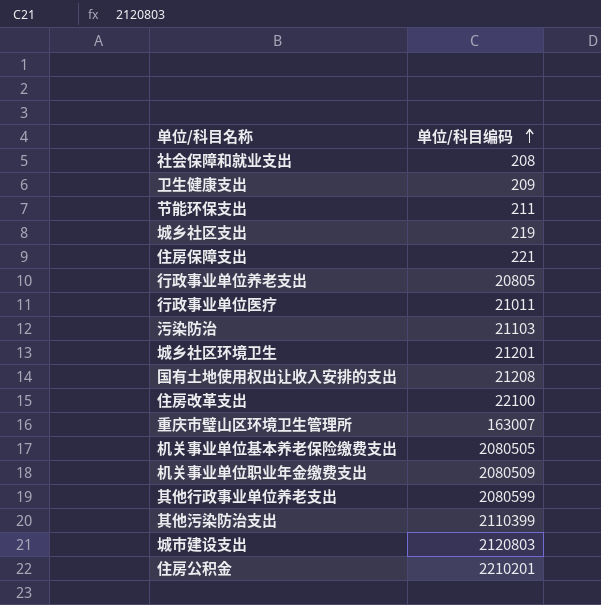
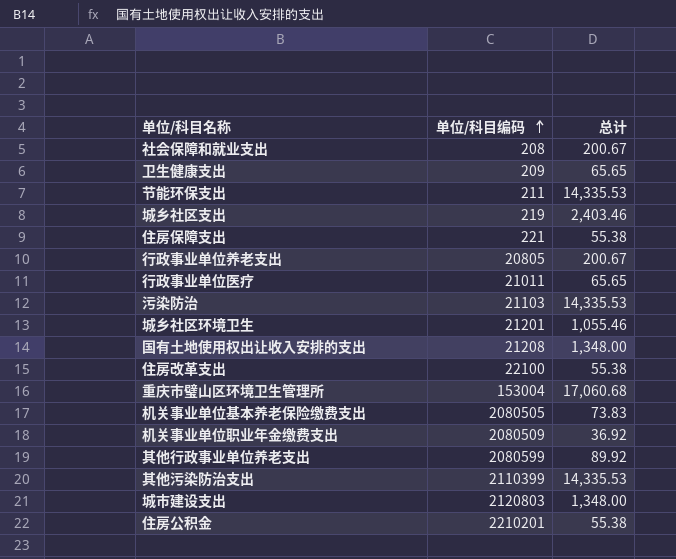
column 总计 | position: none -> 3
重庆市璧山区环境卫生管理所 | 单位/科目编码: 163007 -> 153004

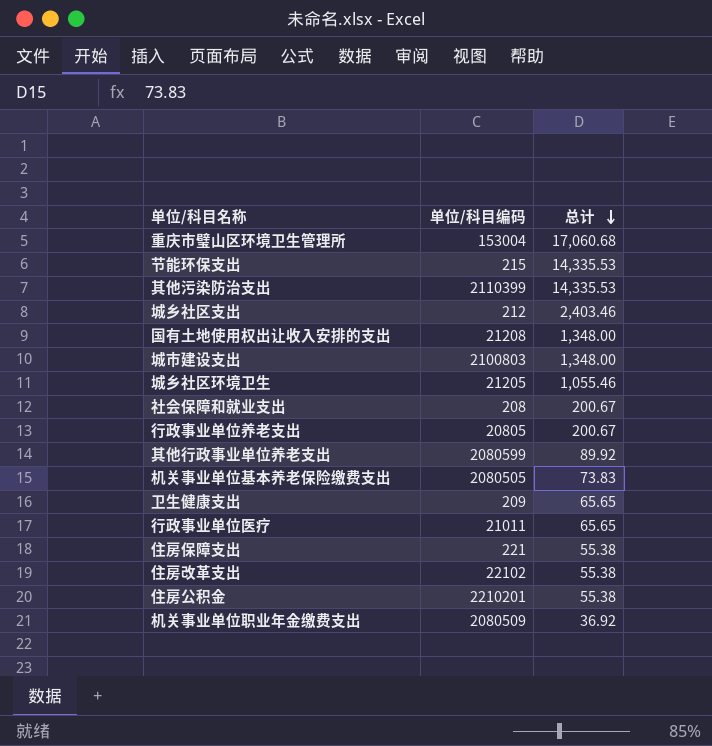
row order: 单位/科目编码 ascending -> 总计 descending
row 污染防治: 21103 | 14,335.53 -> none
节能环保支出 | 单位/科目编码: 211 -> 215
城乡社区支出 | 单位/科目编码: 219 -> 212
城市建设支出 | 单位/科目编码: 2120803 -> 2100803
城乡社区环境卫生 | 单位/科目编码: 21201 -> 21205
住房改革支出 | 单位/科目编码: 22100 -> 22102

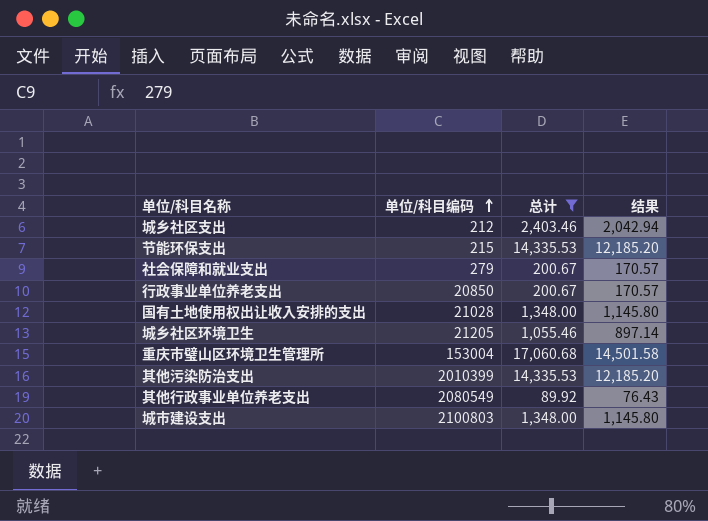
filter: none -> 总计 >= 89.92
row order: 总计 descending -> 单位/科目编码 ascending
column 结果 | formula: none -> [总计] * 0.85
社会保障和就业支出 | 单位/科目编码: 208 -> 279
行政事业单位养老支出 | 单位/科目编码: 20805 -> 20850
国有土地使用权出让收入安排的支出 | 单位/科目编码: 21208 -> 21028
其他污染防治支出 | 单位/科目编码: 2110399 -> 2010399
其他行政事业单位养老支出 | 单位/科目编码: 2080599 -> 2080549

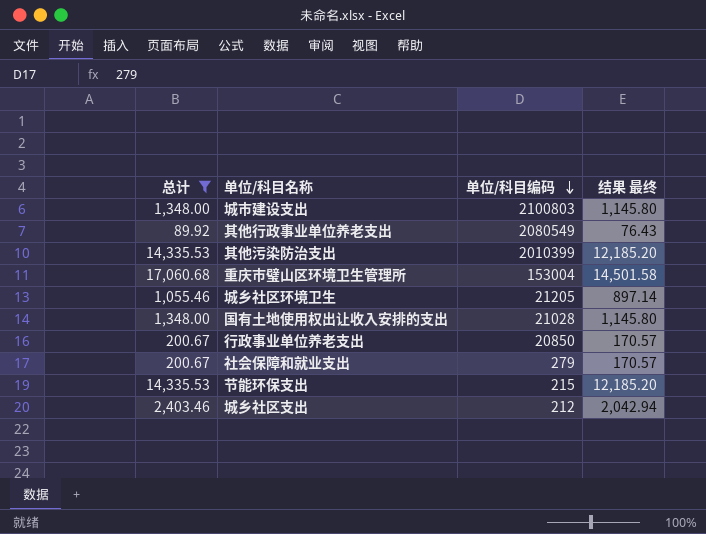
row order: 单位/科目编码 ascending -> 单位/科目编码 descending
column 总计 | position: 3 -> 1
column name: 结果 -> 结果 最终

